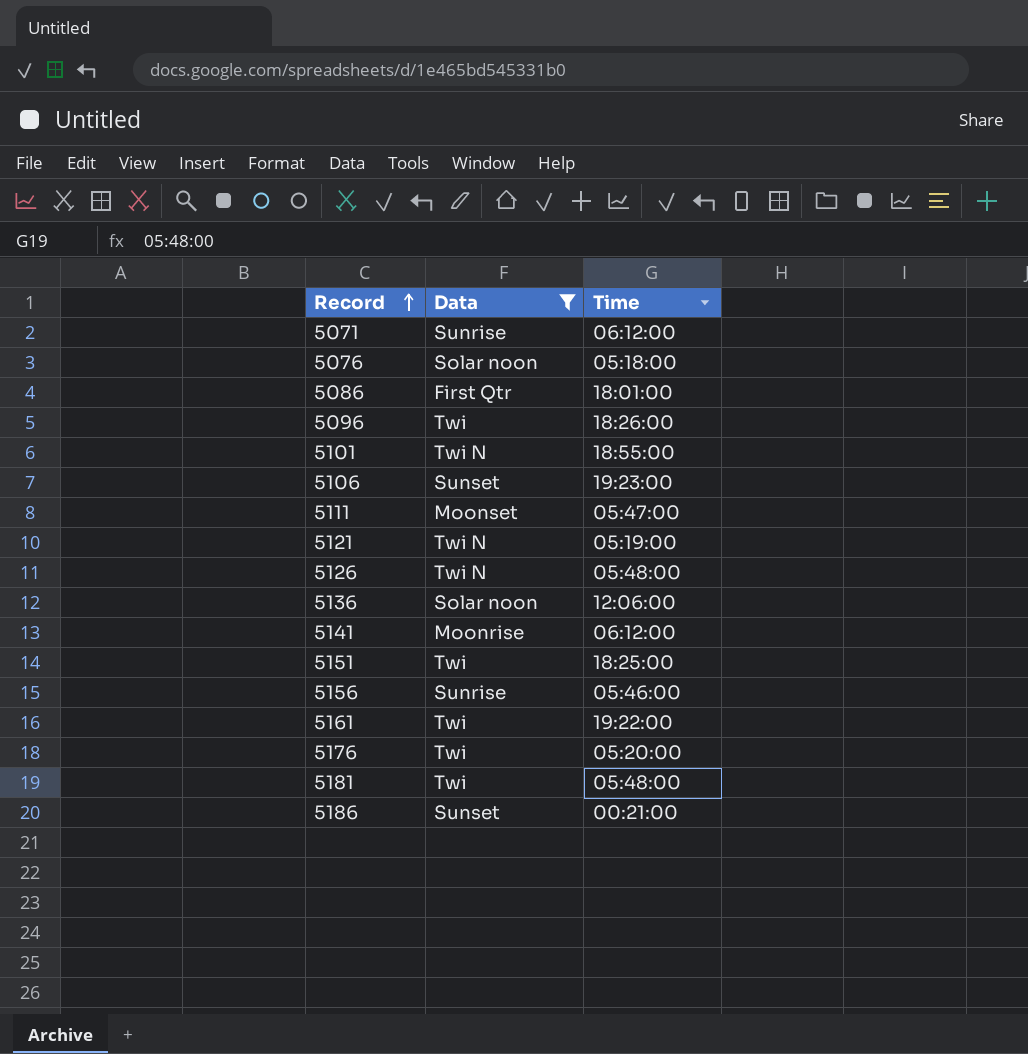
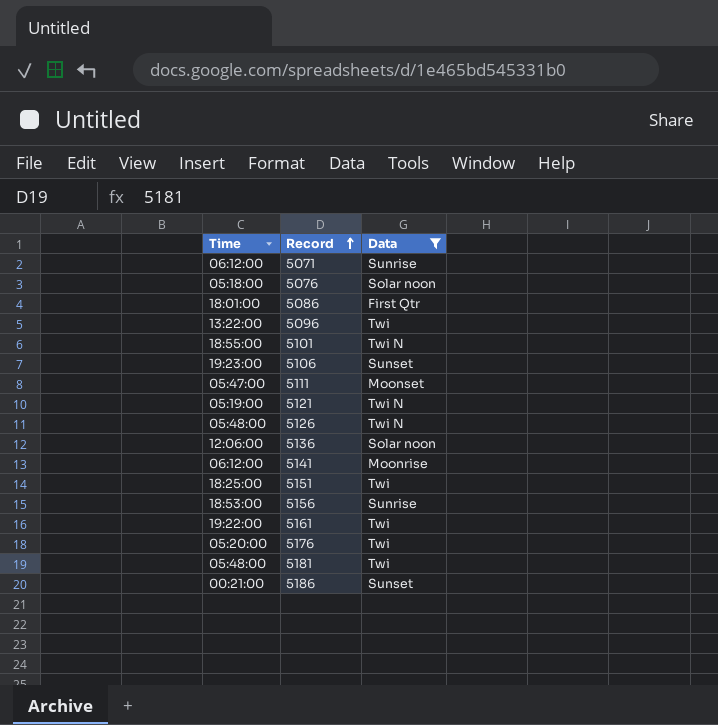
column Time | position: 3 -> 1
5096 | Time: 18:26:00 -> 13:22:00
5156 | Time: 05:46:00 -> 18:53:00

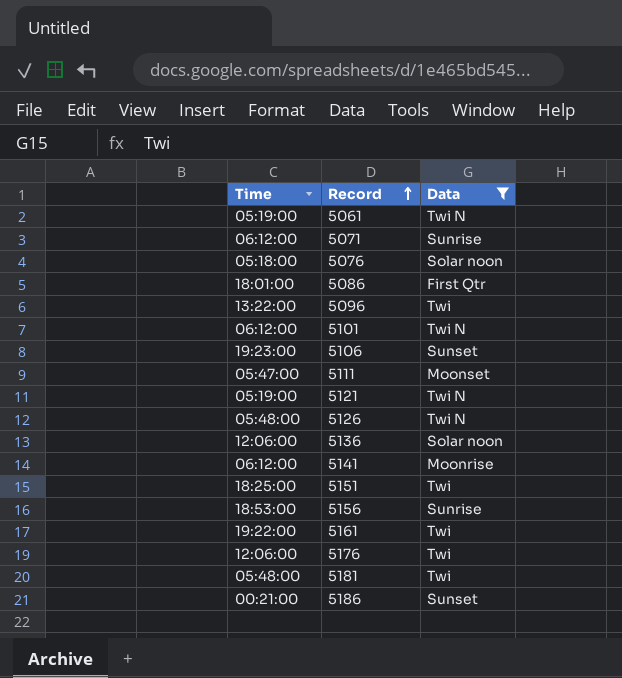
row 5061: none -> 05:19:00 | Twi N
5101 | Time: 18:55:00 -> 06:12:00
5176 | Time: 05:20:00 -> 12:06:00

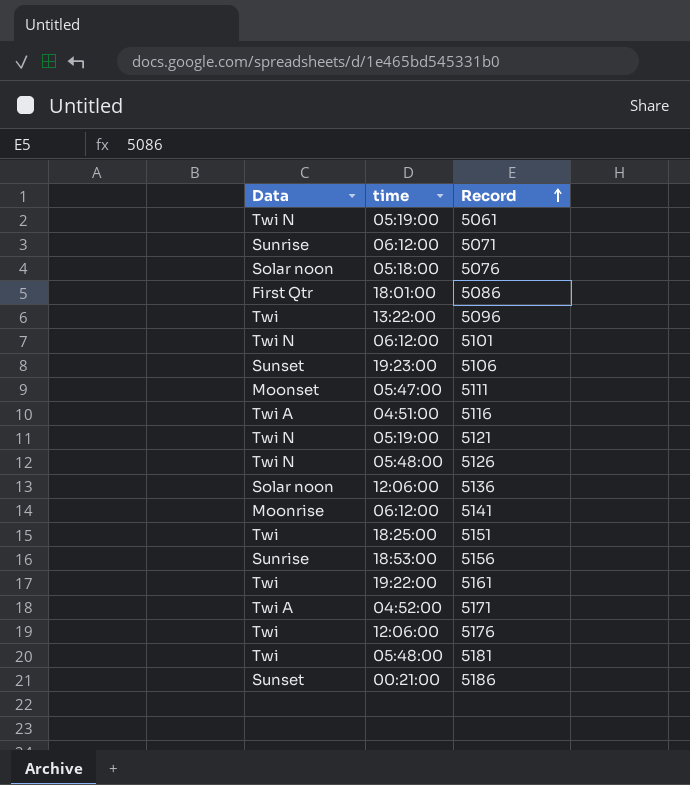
filter: Data != Twi A -> none
column Data | position: 3 -> 1
column name: Time -> time

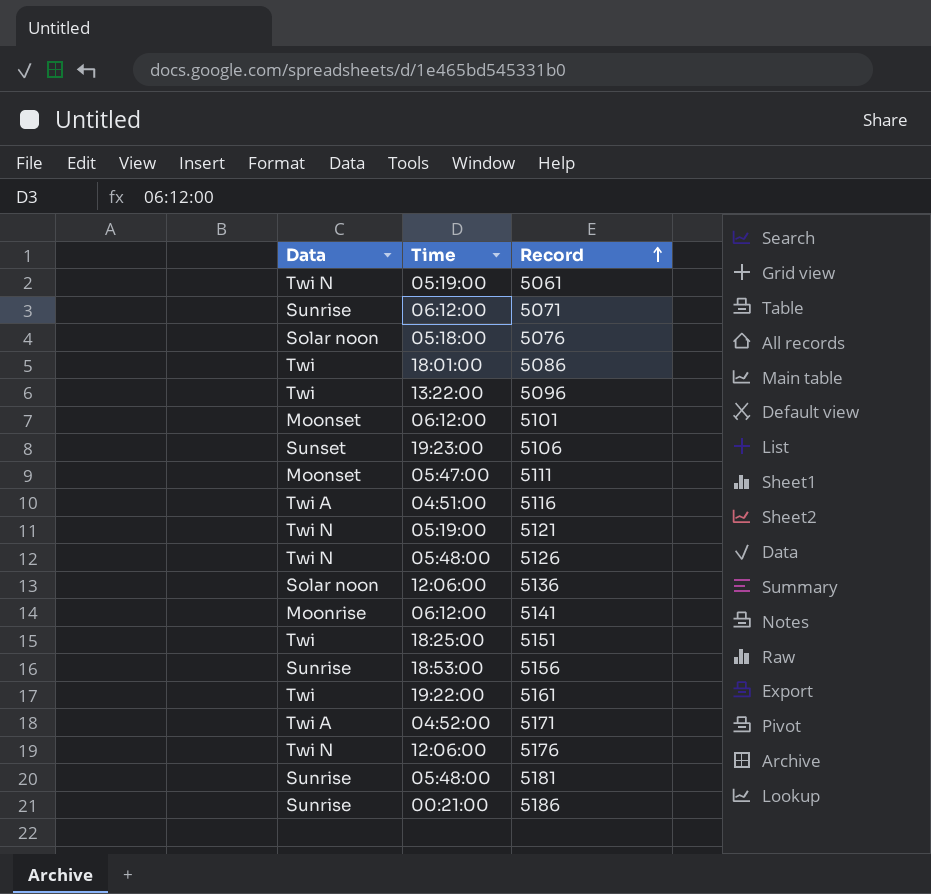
column name: time -> Time
5086 | Data: First Qtr -> Twi
5101 | Data: Twi N -> Moonset
5176 | Data: Twi -> Twi N
5181 | Data: Twi -> Sunrise
5186 | Data: Sunset -> Sunrise

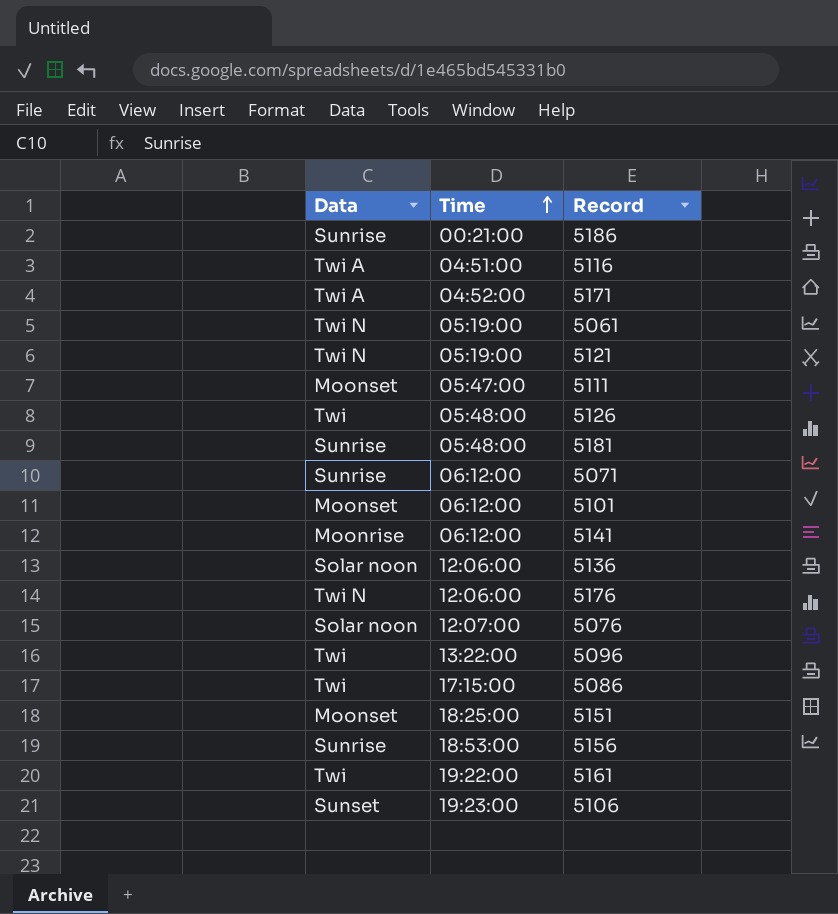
row order: Record ascending -> Time ascending
5126 | Data: Twi N -> Twi
5076 | Time: 05:18:00 -> 12:07:00
5086 | Time: 18:01:00 -> 17:15:00
5151 | Data: Twi -> Moonset

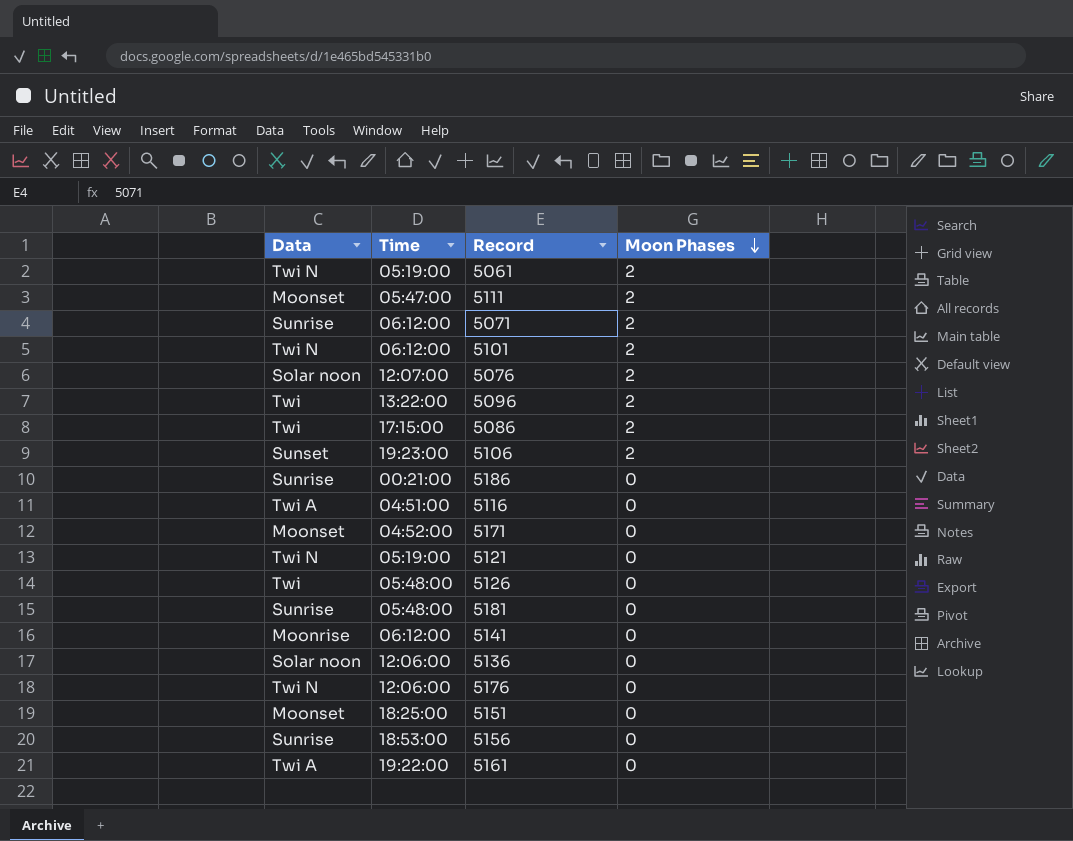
row order: Time ascending -> Moon Phases descending
column Moon Phases | position: none -> 4
5101 | Data: Moonset -> Twi N
5171 | Data: Twi A -> Moonset
5161 | Data: Twi -> Twi A

